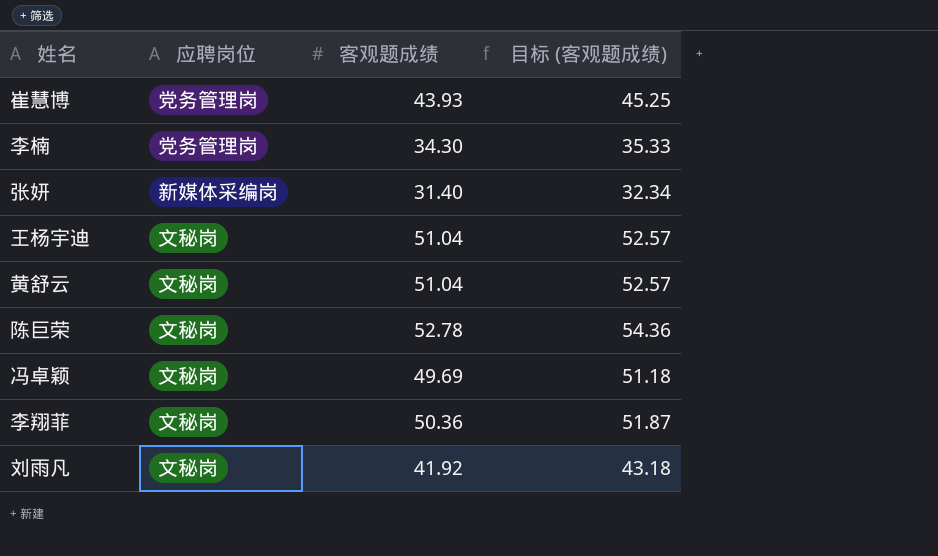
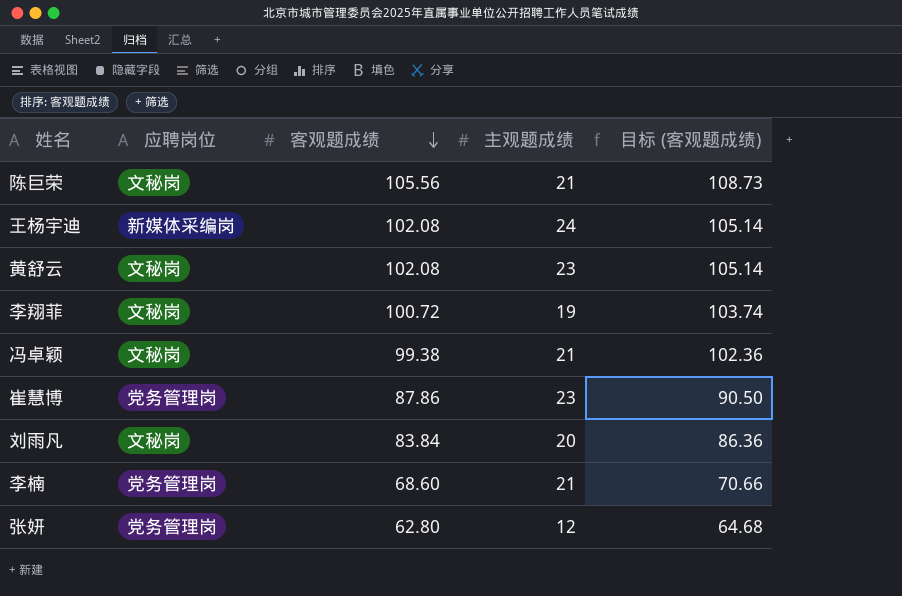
row order: none -> 客观题成绩 descending
column 主观题成绩 | position: none -> 4
陈巨荣 | 客观题成绩: 52.78 -> 105.56
陈巨荣 | 目标 (客观题成绩): 54.36 -> 108.73
王杨宇迪 | 应聘岗位: 文秘岗 -> 新媒体采编岗
王杨宇迪 | 客观题成绩: 51.04 -> 102.08
王杨宇迪 | 目标 (客观题成绩): 52.57 -> 105.14
黄舒云 | 客观题成绩: 51.04 -> 102.08
黄舒云 | 目标 (客观题成绩): 52.57 -> 105.14
李翔菲 | 客观题成绩: 50.36 -> 100.72
李翔菲 | 目标 (客观题成绩): 51.87 -> 103.74
冯卓颖 | 客观题成绩: 49.69 -> 99.38
冯卓颖 | 目标 (客观题成绩): 51.18 -> 102.36
崔慧博 | 客观题成绩: 43.93 -> 87.86
崔慧博 | 目标 (客观题成绩): 45.25 -> 90.50
刘雨凡 | 客观题成绩: 41.92 -> 83.84
刘雨凡 | 目标 (客观题成绩): 43.18 -> 86.36
李楠 | 客观题成绩: 34.30 -> 68.60
李楠 | 目标 (客观题成绩): 35.33 -> 70.66
张妍 | 应聘岗位: 新媒体采编岗 -> 党务管理岗
张妍 | 客观题成绩: 31.40 -> 62.80
张妍 | 目标 (客观题成绩): 32.34 -> 64.68

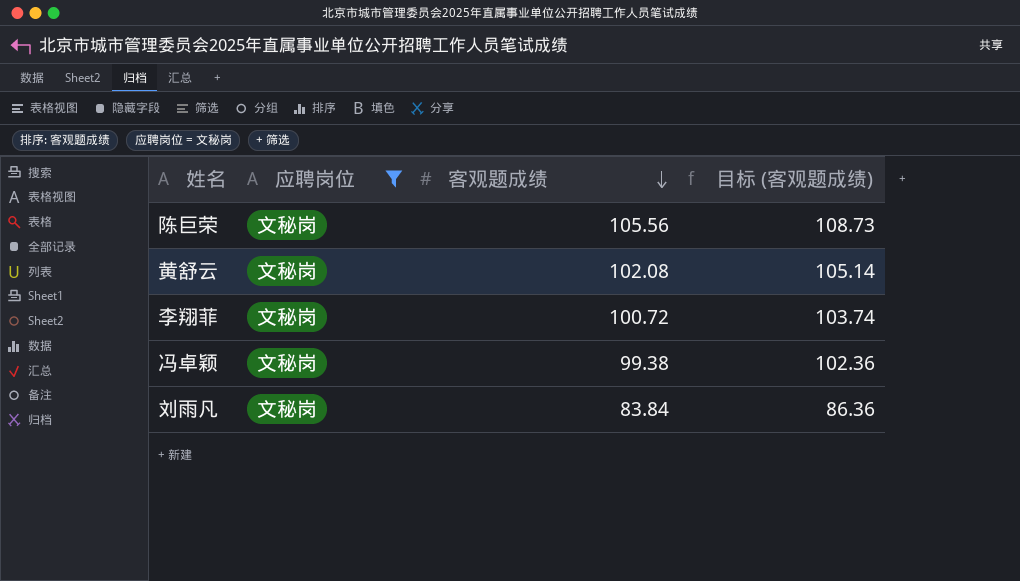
filter: none -> 应聘岗位 = 文秘岗
column 主观题成绩 | position: 4 -> none

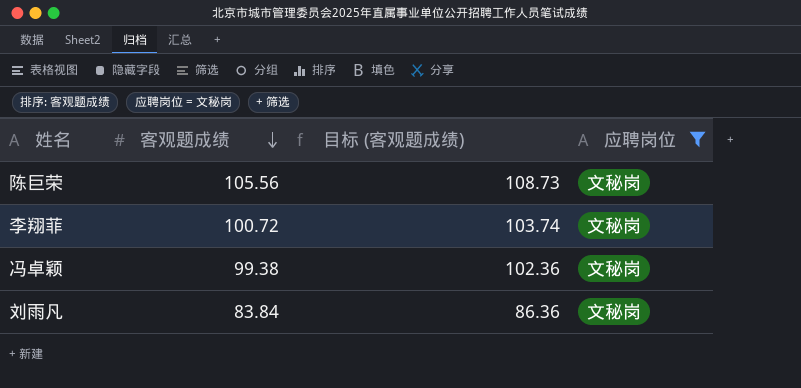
column 应聘岗位 | position: 2 -> 4
row 黄舒云: 文秘岗 | 102.08 | 105.14 -> none

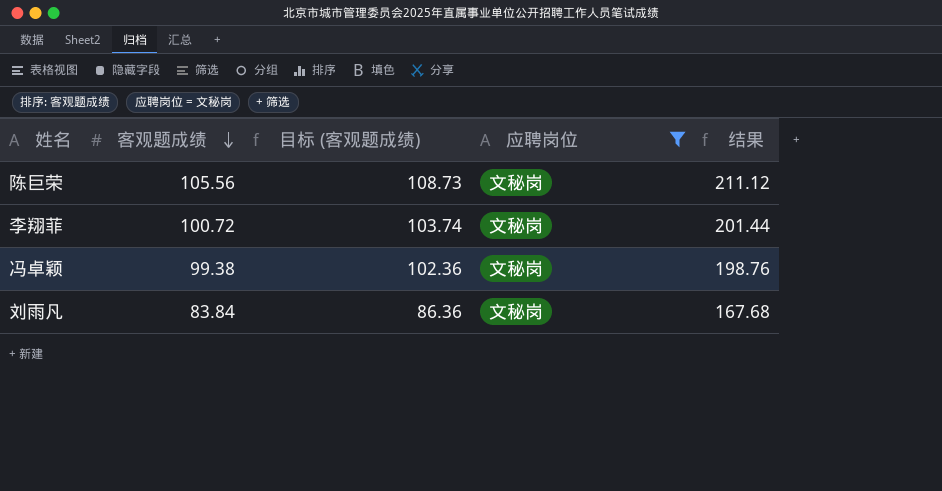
column 结果 | formula: none -> [客观题成绩] * 2

